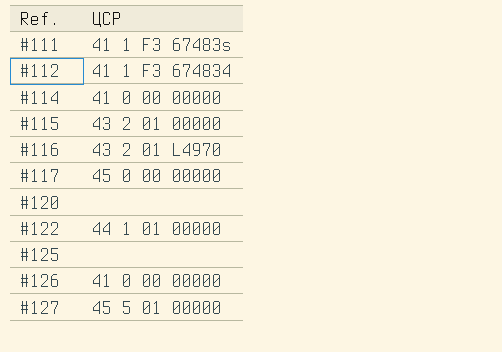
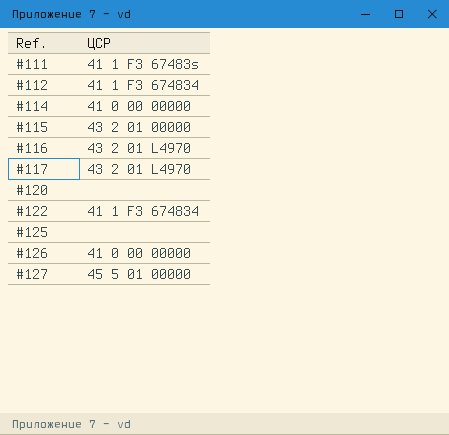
#117 | ЦСР: 45 0 00 00000 -> 43 2 01 L4970
#122 | ЦСР: 44 1 01 00000 -> 41 1 F3 674834

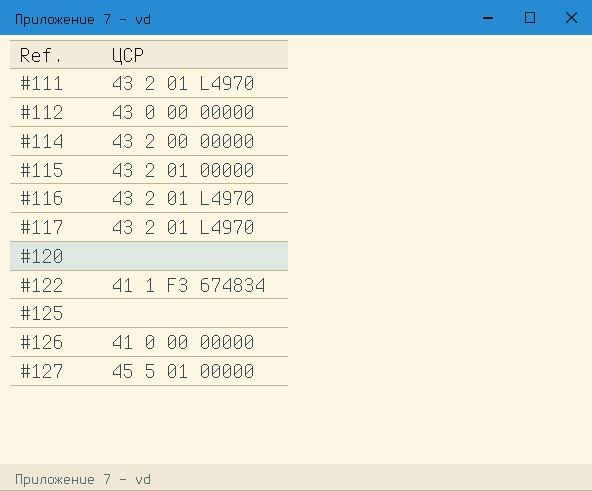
#111 | ЦСР: 41 1 F3 67483s -> 43 2 01 L4970
#112 | ЦСР: 41 1 F3 674834 -> 43 0 00 00000
#114 | ЦСР: 41 0 00 00000 -> 43 2 00 00000

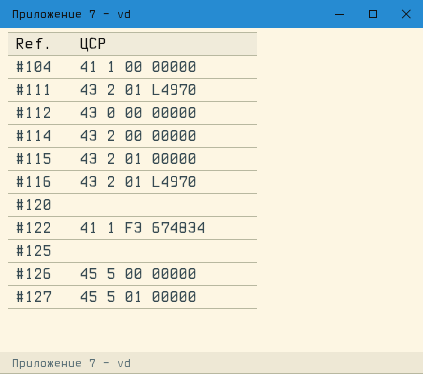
row #117: 43 2 01 L4970 -> none
row #104: none -> 41 1 00 00000
#126 | ЦСР: 41 0 00 00000 -> 45 5 00 00000

